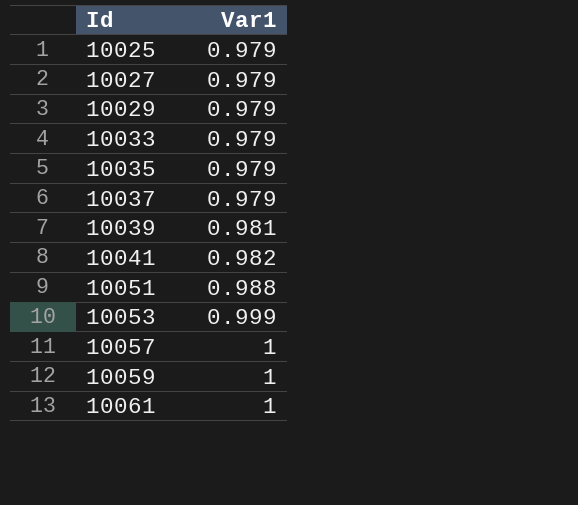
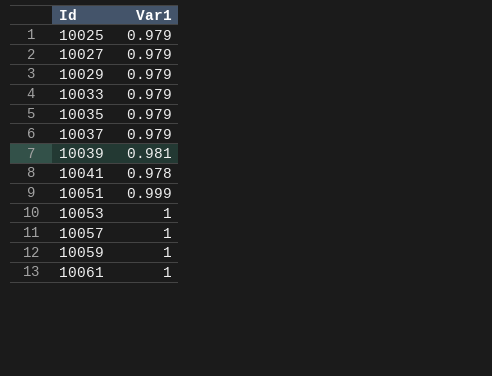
10041 | Var1: 0.982 -> 0.978
10051 | Var1: 0.988 -> 0.999
10053 | Var1: 0.999 -> 1

